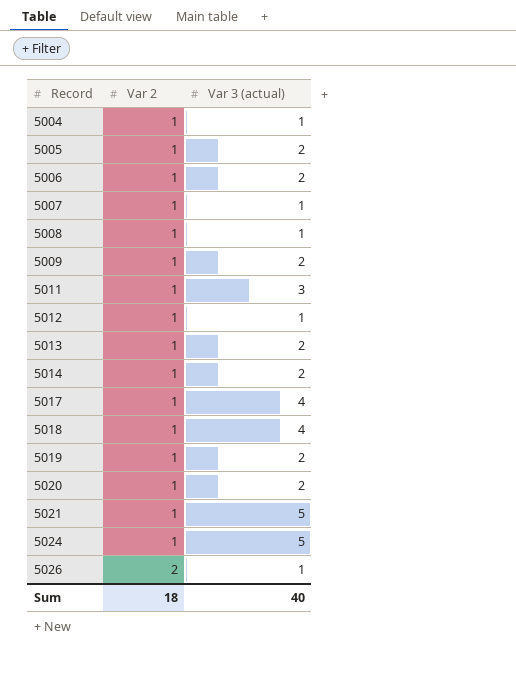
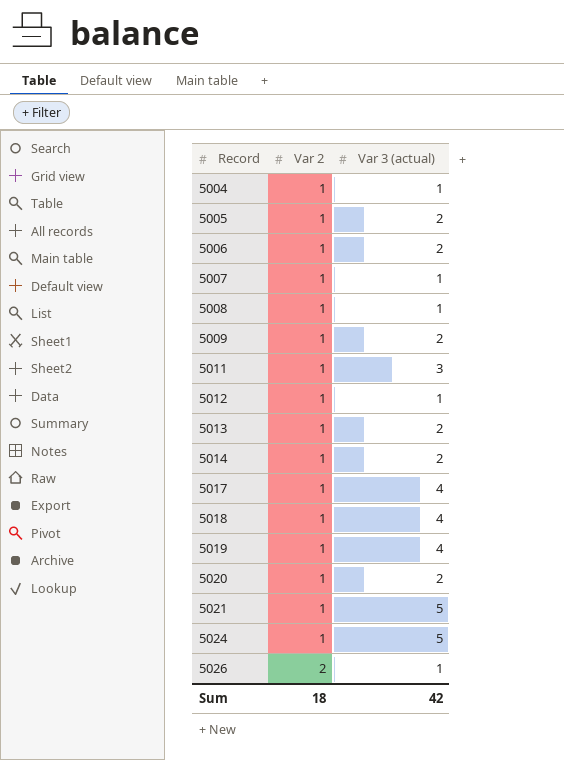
5019 | Var 3 (actual): 2 -> 4
Sum | Var 3 (actual): 40 -> 42

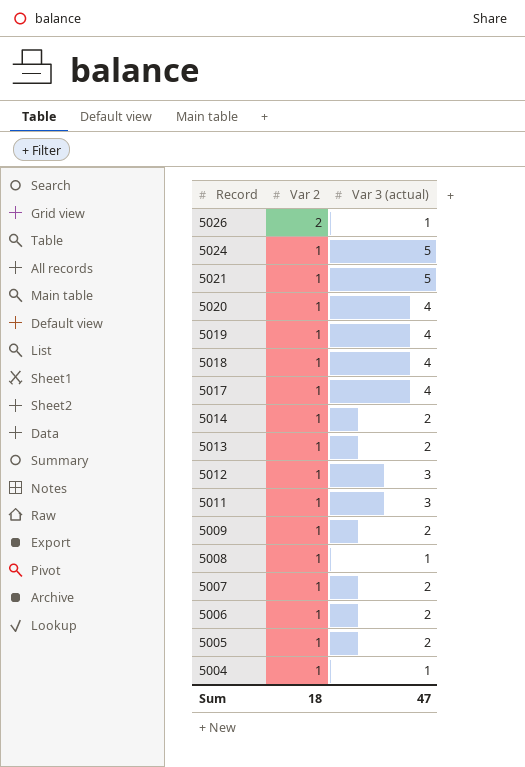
row order: Record ascending -> Record descending
5020 | Var 3 (actual): 2 -> 4
5012 | Var 3 (actual): 1 -> 3
5007 | Var 3 (actual): 1 -> 2
Sum | Var 3 (actual): 42 -> 47

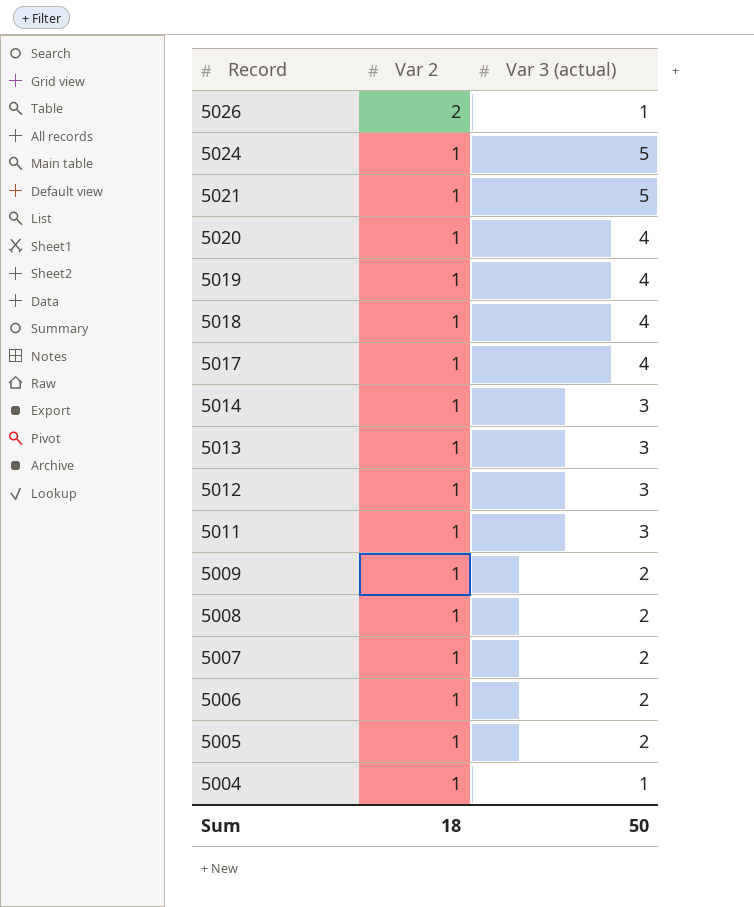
5014 | Var 3 (actual): 2 -> 3
5013 | Var 3 (actual): 2 -> 3
5008 | Var 3 (actual): 1 -> 2
Sum | Var 3 (actual): 47 -> 50

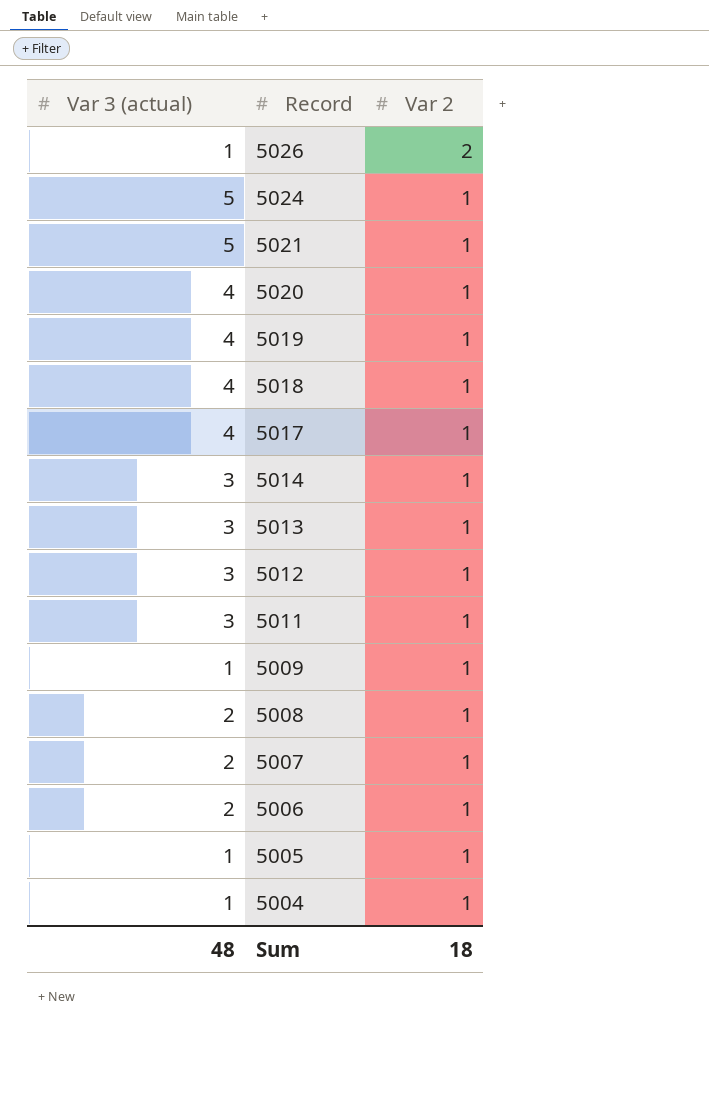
column Var 3 (actual) | position: 3 -> 1
5009 | Var 3 (actual): 2 -> 1
5005 | Var 3 (actual): 2 -> 1
Sum | Var 3 (actual): 50 -> 48

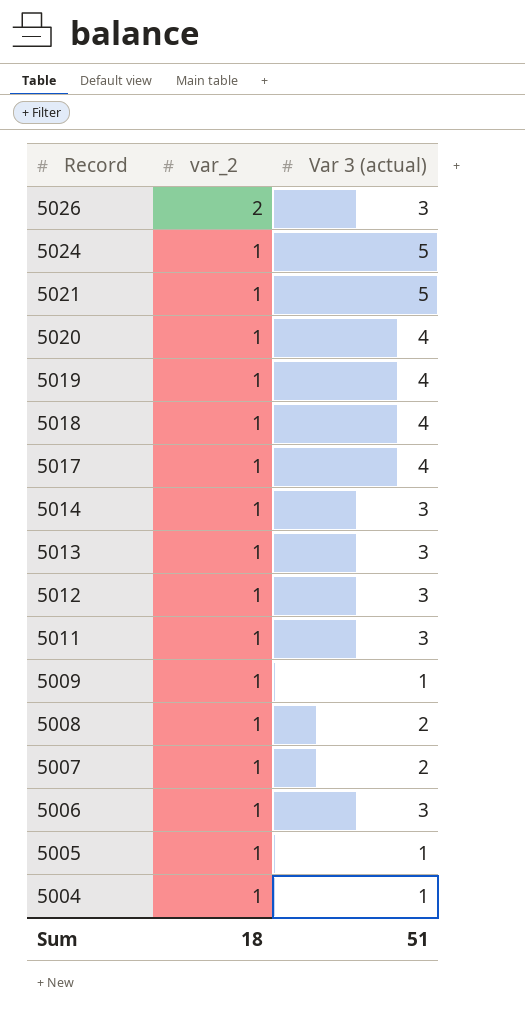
column name: Var 2 -> var_2
column Var 3 (actual) | position: 1 -> 3
5026 | Var 3 (actual): 1 -> 3
5006 | Var 3 (actual): 2 -> 3
Sum | Var 3 (actual): 48 -> 51

